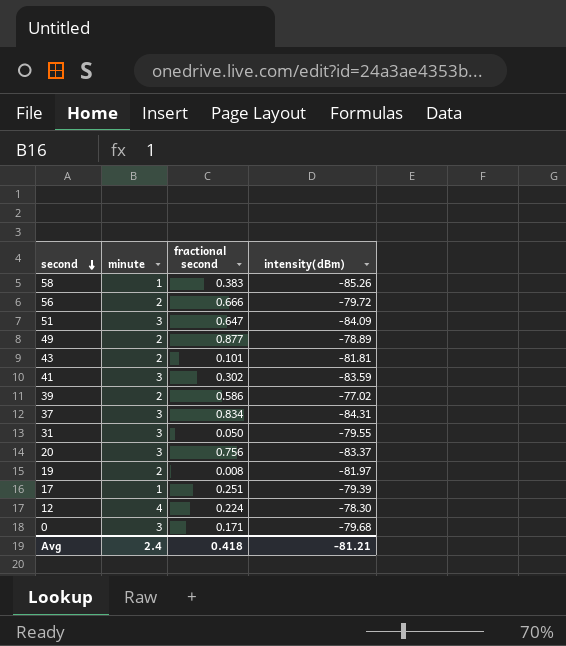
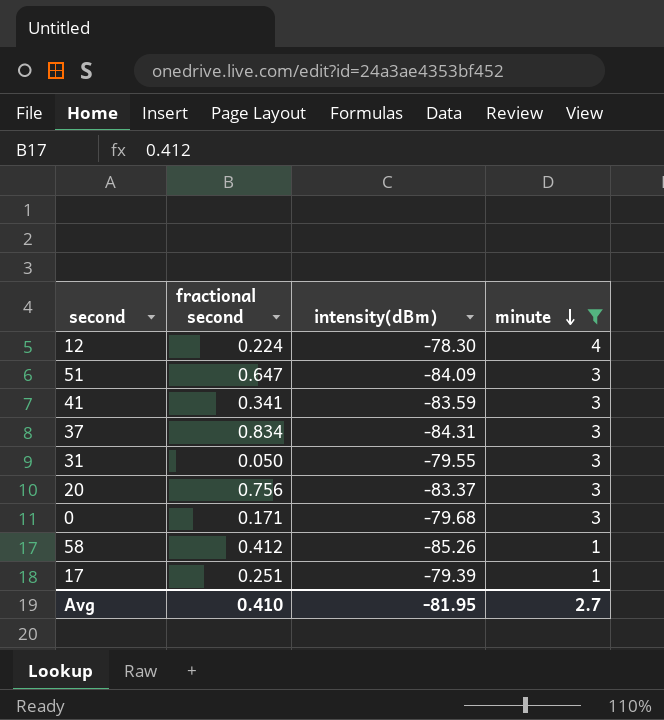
filter: none -> minute != 2
row order: second descending -> minute descending
column minute | position: 2 -> 4
41 | fractional second: 0.302 -> 0.341
58 | fractional second: 0.383 -> 0.412
Avg | fractional second: 0.418 -> 0.410
Avg | intensity(dBm): -81.21 -> -81.95
Avg | minute: 2.4 -> 2.7

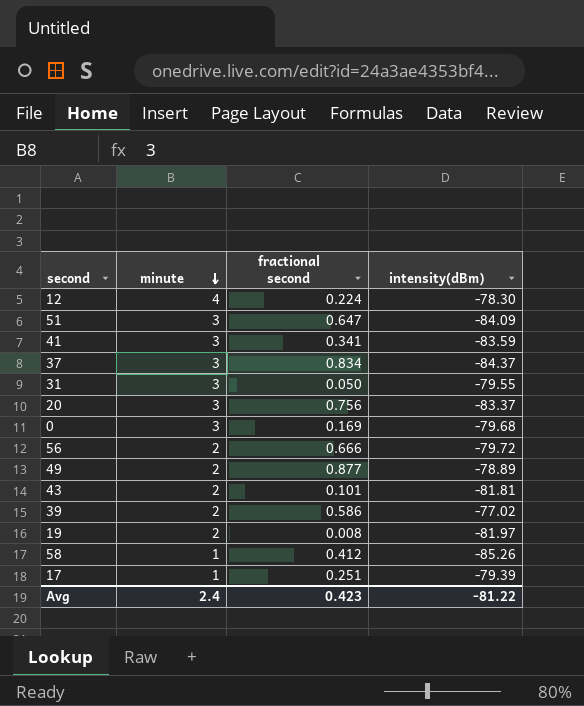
filter: minute != 2 -> none
column minute | position: 4 -> 2
37 | intensity(dBm): -84.31 -> -84.37
0 | fractional second: 0.171 -> 0.169
Avg | minute: 2.7 -> 2.4
Avg | fractional second: 0.410 -> 0.423
Avg | intensity(dBm): -81.95 -> -81.22

